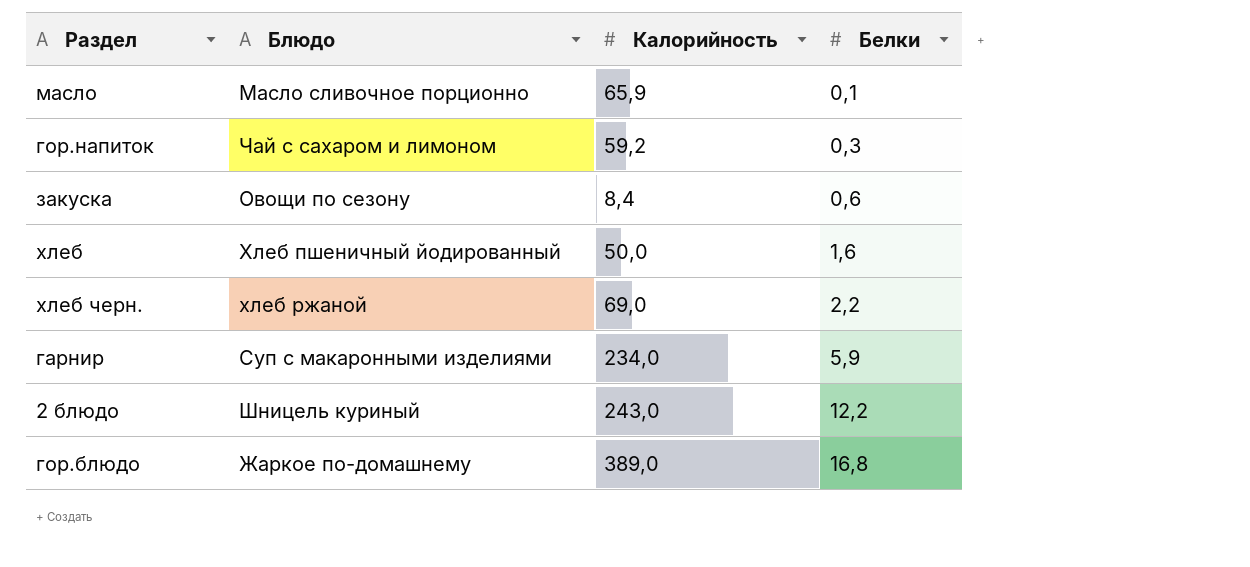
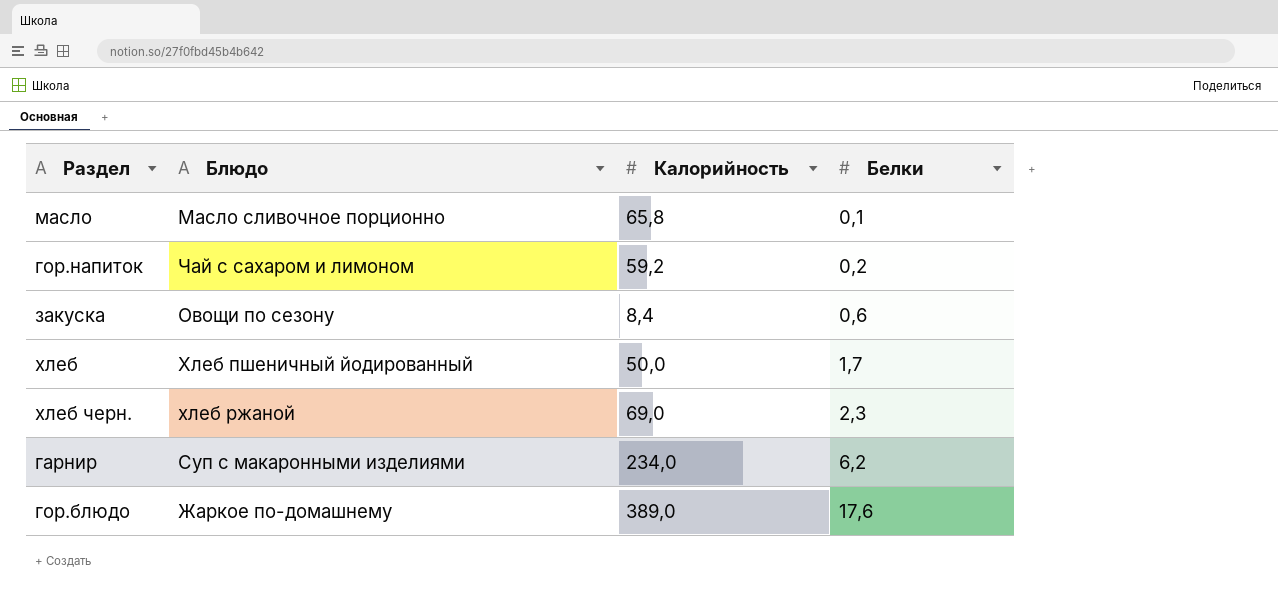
row 2 блюдо: Шницель куриный | 243,0 | 12,2 -> none
масло | Калорийность: 65,9 -> 65,8
гор.напиток | Белки: 0,3 -> 0,2
хлеб | Белки: 1,6 -> 1,7
хлеб черн. | Белки: 2,2 -> 2,3
гарнир | Белки: 5,9 -> 6,2
гор.блюдо | Белки: 16,8 -> 17,6

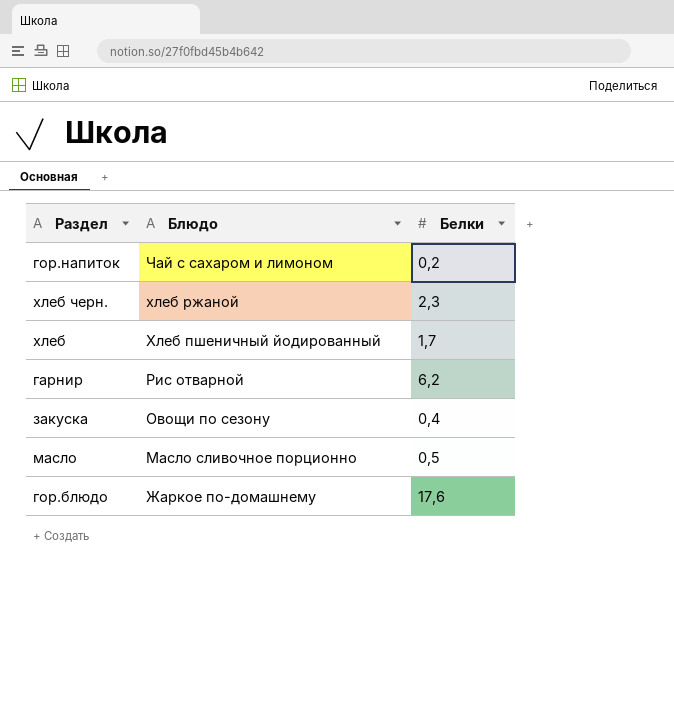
row order: Белки ascending -> Блюдо descending
column Калорийность | position: 3 -> none
гарнир | Блюдо: Суп с макаронными изделиями -> Рис отварной
закуска | Белки: 0,6 -> 0,4
масло | Белки: 0,1 -> 0,5

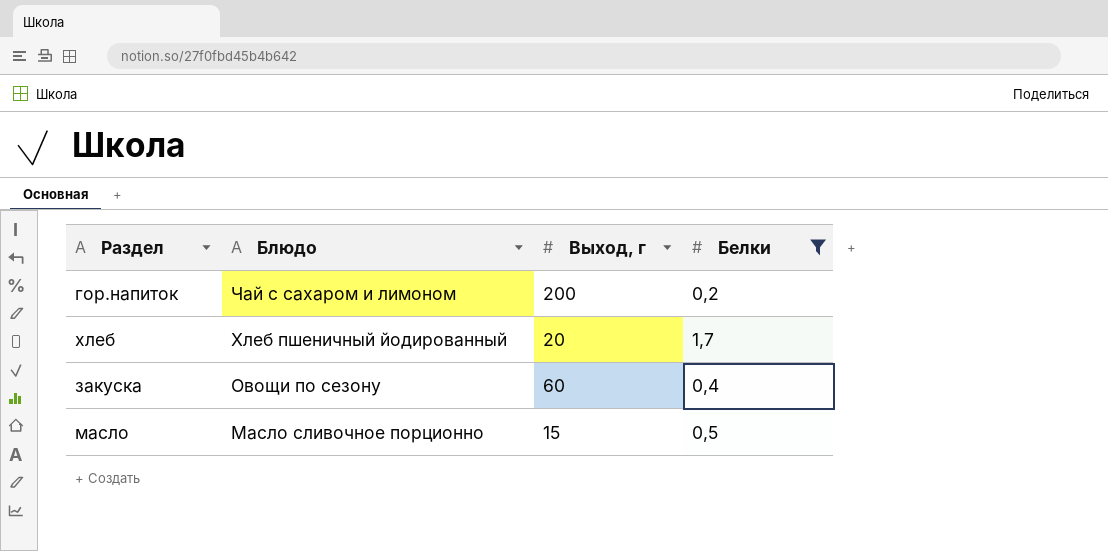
filter: none -> Белки <= 1,7
column Выход, г | position: none -> 3

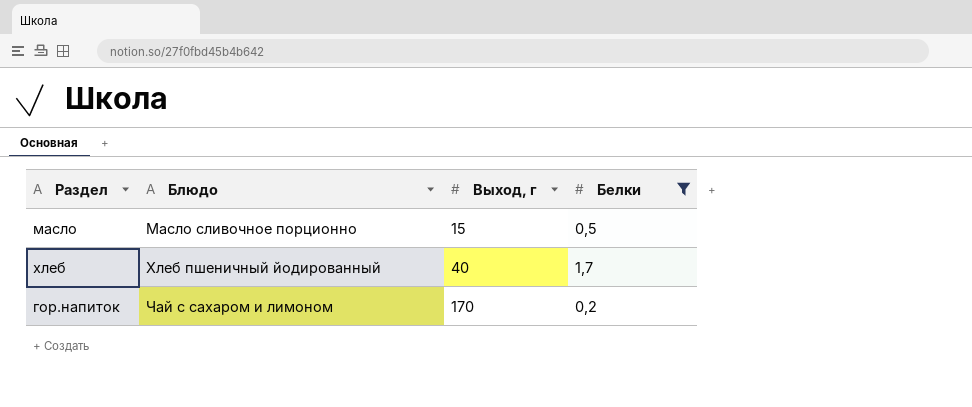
row order: Блюдо descending -> Блюдо ascending
row закуска: Овощи по сезону | 60 | 0,4 -> none
хлеб | Выход, г: 20 -> 40
гор.напиток | Выход, г: 200 -> 170

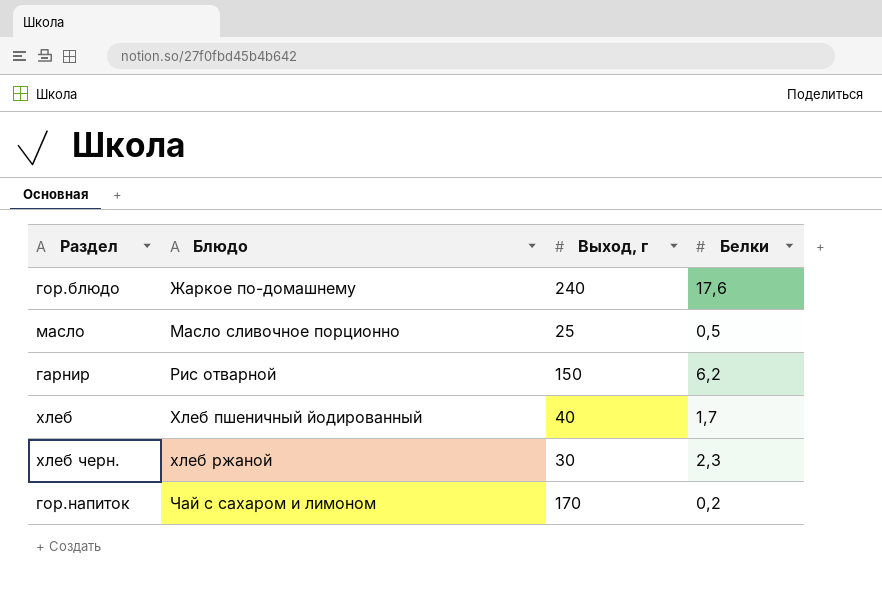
filter: Белки <= 1,7 -> none
масло | Выход, г: 15 -> 25

